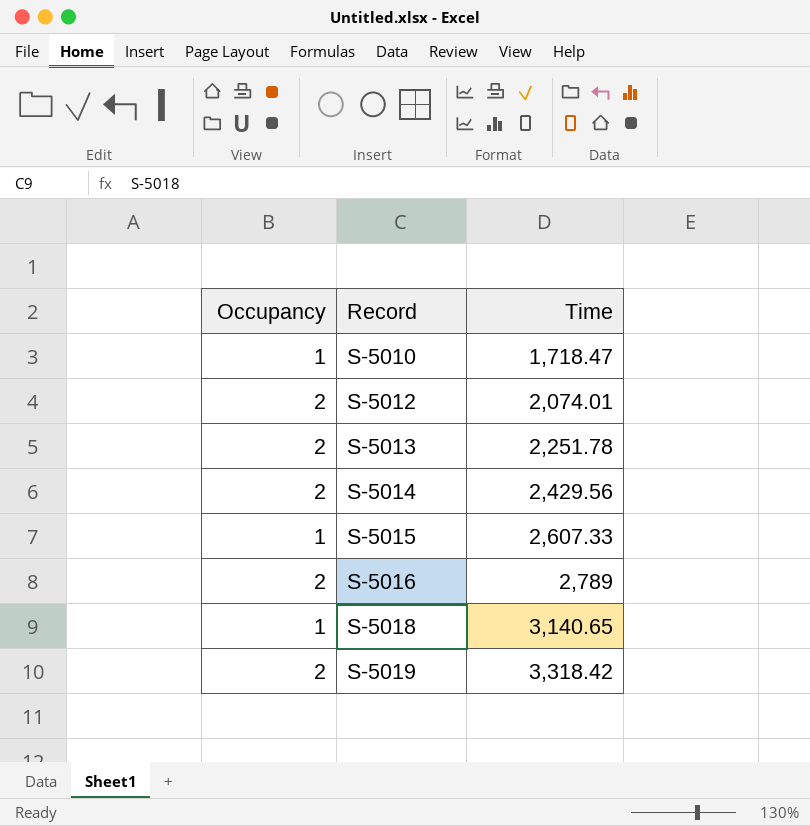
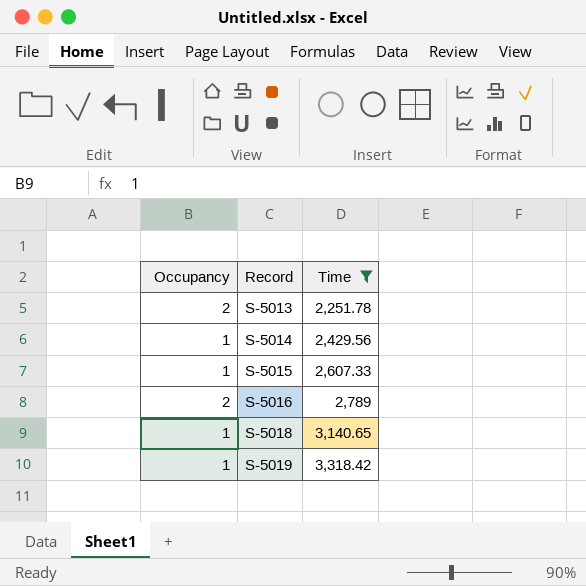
filter: none -> Time >= 2,251.78
S-5014 | Occupancy: 2 -> 1
S-5019 | Occupancy: 2 -> 1

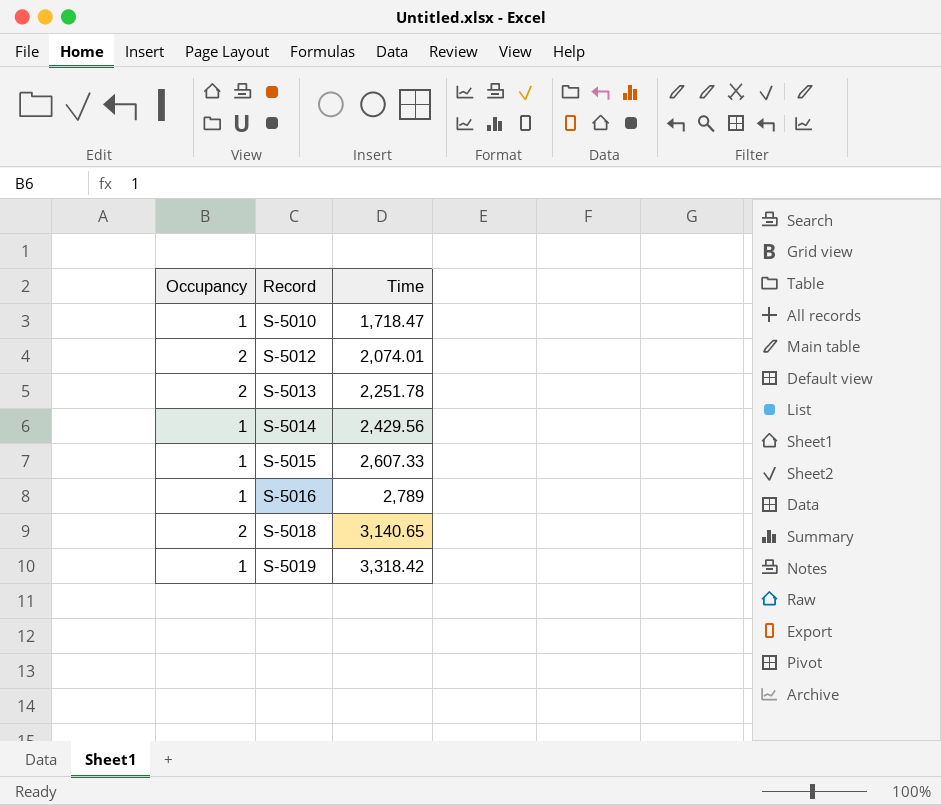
filter: Time >= 2,251.78 -> none
S-5016 | Occupancy: 2 -> 1
S-5018 | Occupancy: 1 -> 2

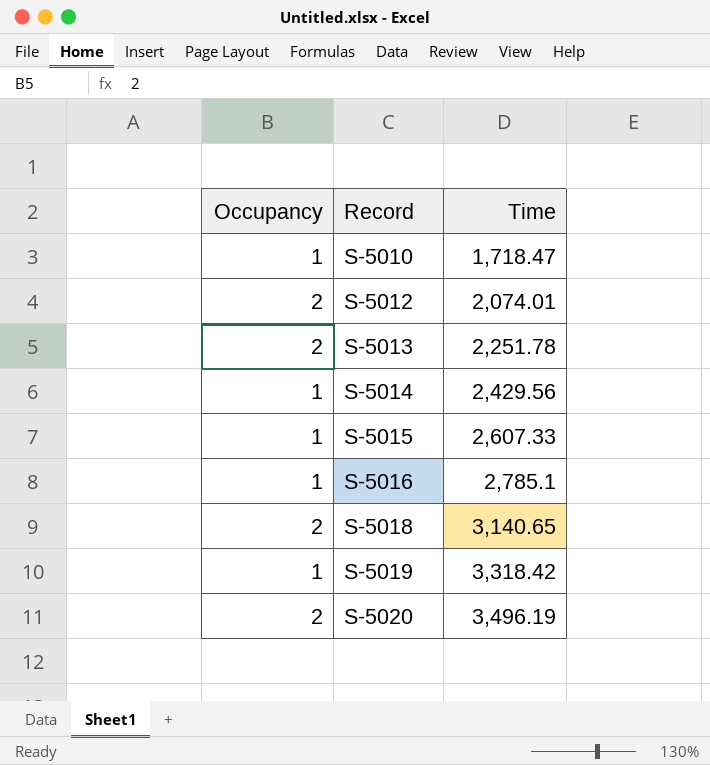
S-5016 | Time: 2,789 -> 2,785.1
row S-5020: none -> 2 | 3,496.19

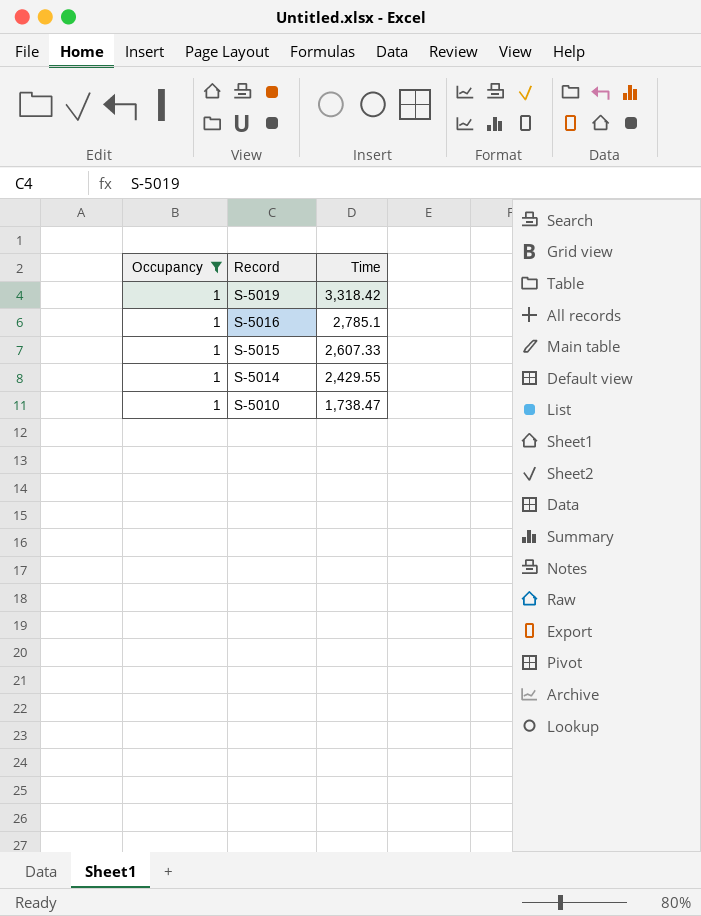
filter: none -> Occupancy = 1
row order: Record ascending -> Record descending
S-5014 | Time: 2,429.56 -> 2,429.55
S-5010 | Time: 1,718.47 -> 1,738.47

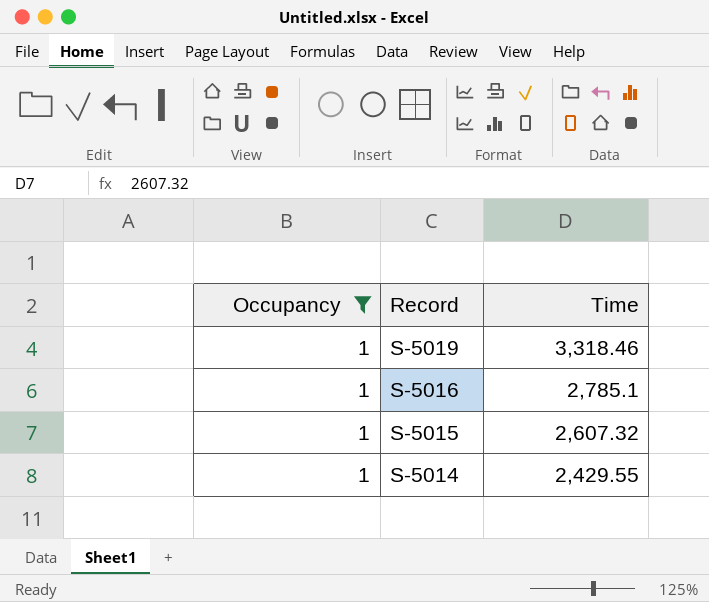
row S-5010: 1 | 1,738.47 -> none
S-5019 | Time: 3,318.42 -> 3,318.46
S-5015 | Time: 2,607.33 -> 2,607.32

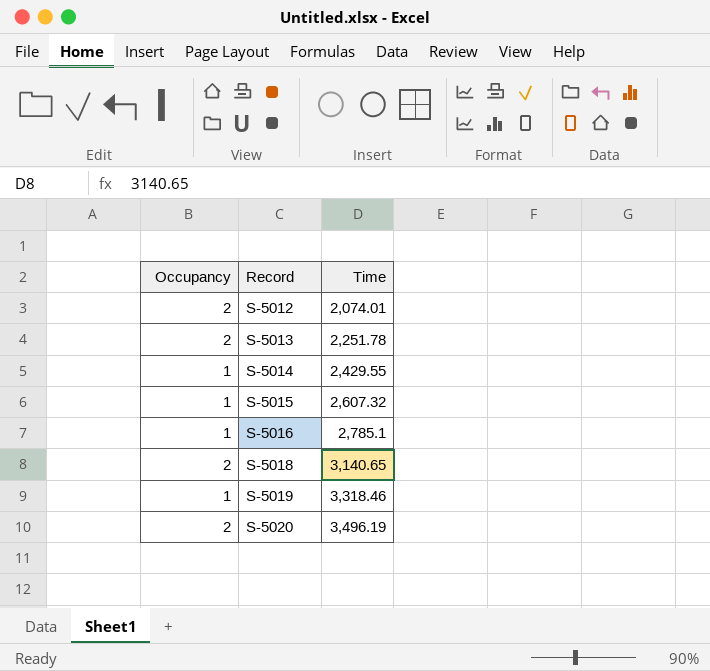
filter: Occupancy = 1 -> none
row order: Record descending -> Record ascending

